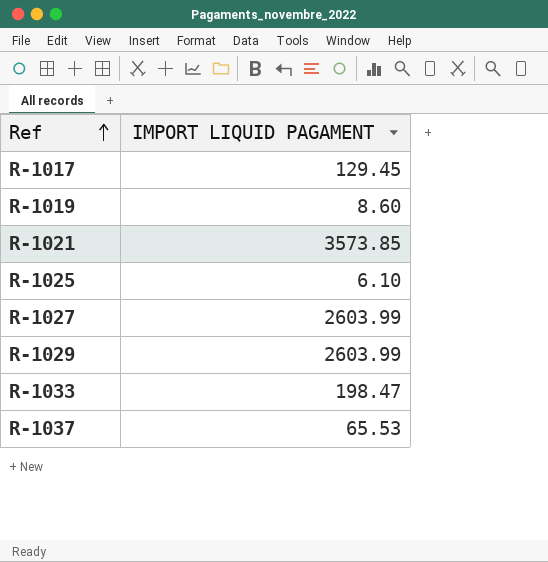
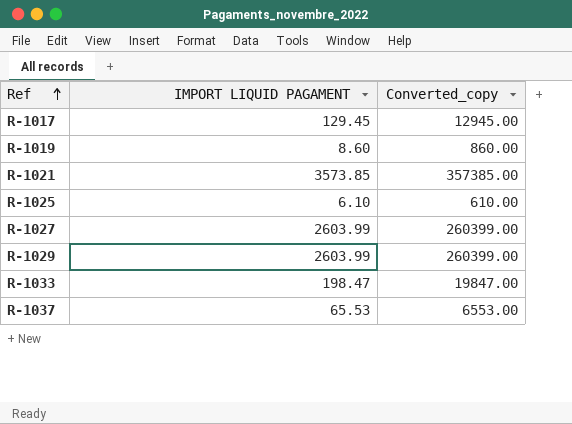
column Converted_copy | formula: none -> [IMPORT LIQUID PAGAMENT] * 100

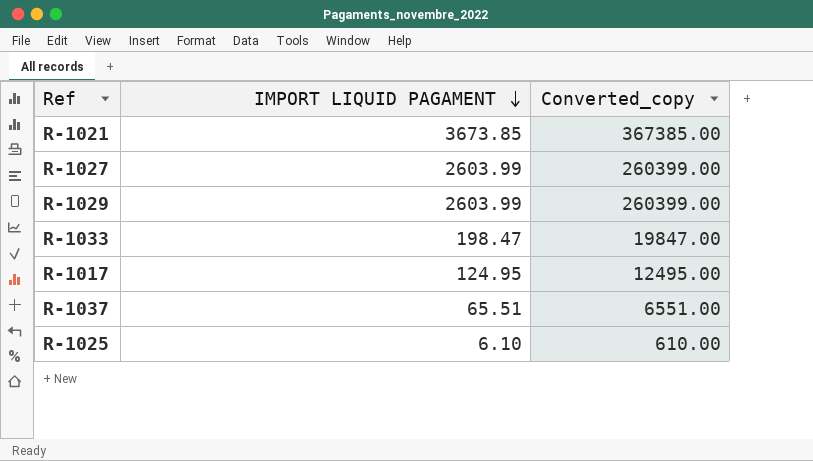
row order: Ref ascending -> IMPORT LIQUID PAGAMENT descending
row R-1019: 8.60 | 860.00 -> none
R-1021 | IMPORT LIQUID PAGAMENT: 3573.85 -> 3673.85
R-1021 | Converted_copy: 357385.00 -> 367385.00
R-1017 | IMPORT LIQUID PAGAMENT: 129.45 -> 124.95
R-1017 | Converted_copy: 12945.00 -> 12495.00
R-1037 | IMPORT LIQUID PAGAMENT: 65.53 -> 65.51
R-1037 | Converted_copy: 6553.00 -> 6551.00

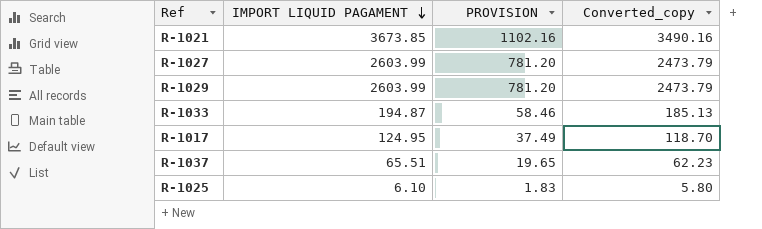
column PROVISION | formula: none -> [IMPORT LIQUID PAGAMENT] * 0.3
column Converted_copy | formula: [IMPORT LIQUID PAGAMENT] * 100 -> [IMPORT LIQUID PAGAMENT] * 0.95
R-1033 | IMPORT LIQUID PAGAMENT: 198.47 -> 194.87

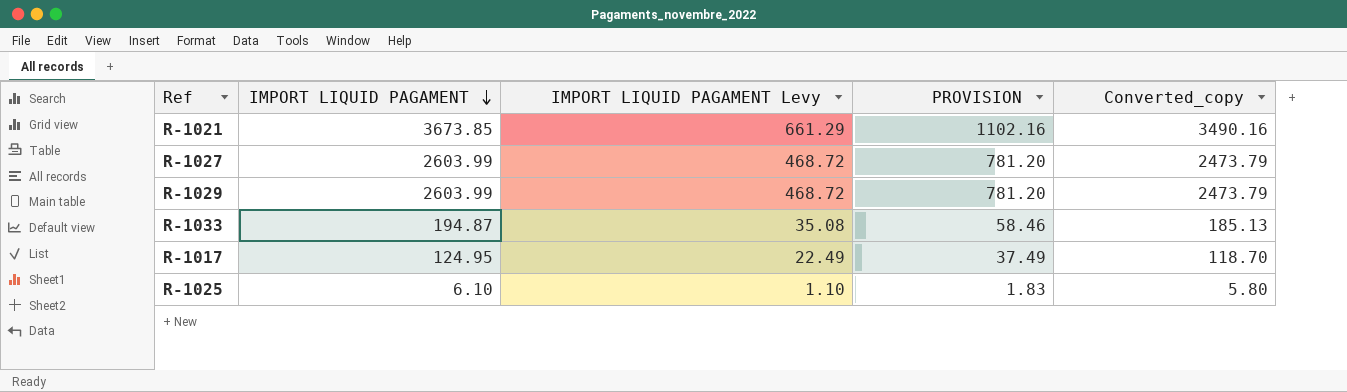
column IMPORT LIQUID PAGAMENT Levy | formula: none -> [IMPORT LIQUID PAGAMENT] * 0.18
row R-1037: 65.51 | 19.65 | 62.23 -> none

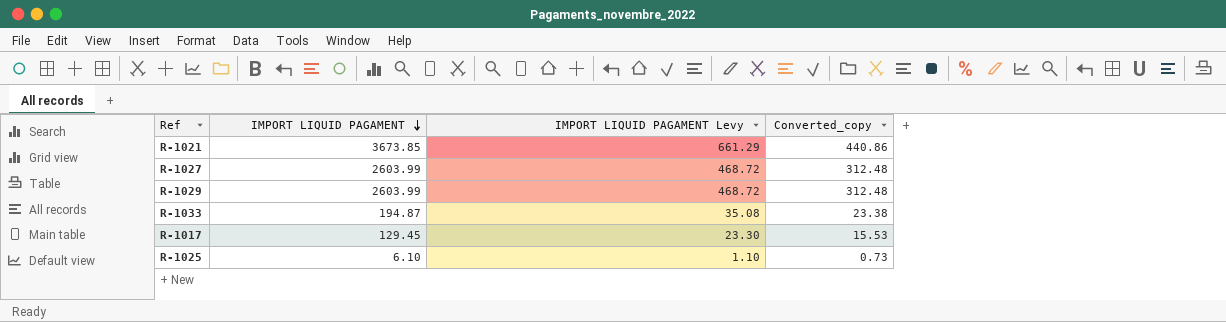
column PROVISION | formula: [IMPORT LIQUID PAGAMENT] * 0.3 -> none
column Converted_copy | formula: [IMPORT LIQUID PAGAMENT] * 0.95 -> [IMPORT LIQUID PAGAMENT] * 0.12
R-1017 | IMPORT LIQUID PAGAMENT: 124.95 -> 129.45
R-1017 | IMPORT LIQUID PAGAMENT Levy: 22.49 -> 23.30

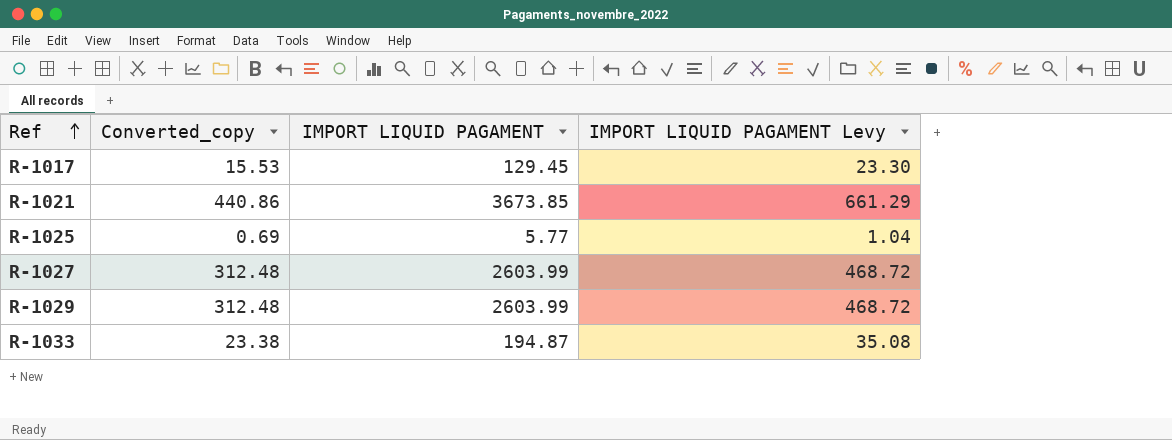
row order: IMPORT LIQUID PAGAMENT descending -> Ref ascending
column Converted_copy | position: 4 -> 2
R-1025 | Converted_copy: 0.73 -> 0.69
R-1025 | IMPORT LIQUID PAGAMENT: 6.10 -> 5.77
R-1025 | IMPORT LIQUID PAGAMENT Levy: 1.10 -> 1.04

